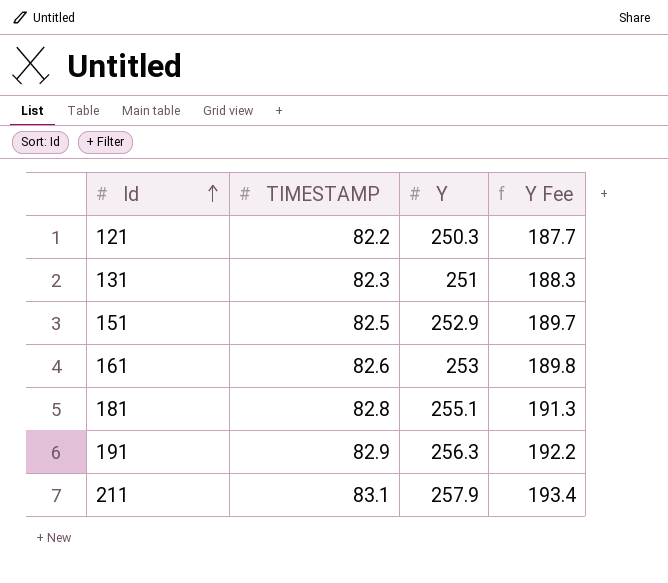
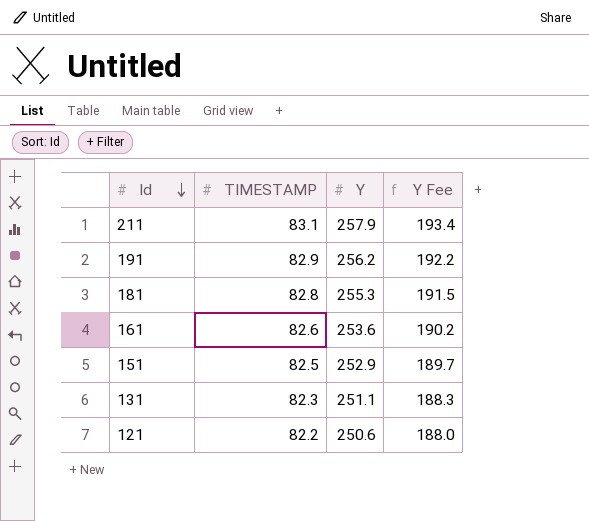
row order: Id ascending -> Id descending
191 | Y: 256.3 -> 256.2
181 | Y: 255.1 -> 255.3
181 | Y Fee: 191.3 -> 191.5
161 | Y: 253 -> 253.6
161 | Y Fee: 189.8 -> 190.2
131 | Y: 251 -> 251.1
121 | Y: 250.3 -> 250.6
121 | Y Fee: 187.7 -> 188.0

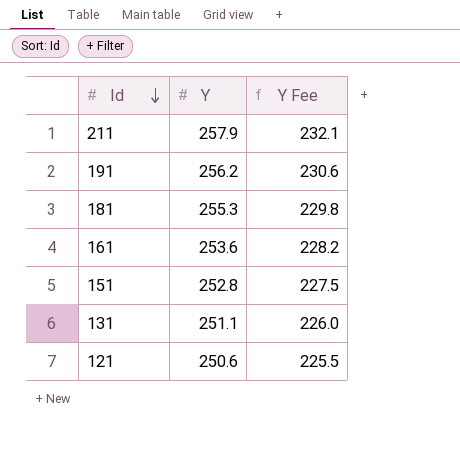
column TIMESTAMP | position: 2 -> none
column Y Fee | formula: [Y] * 0.75 -> [Y] * 0.9
151 | Y: 252.9 -> 252.8

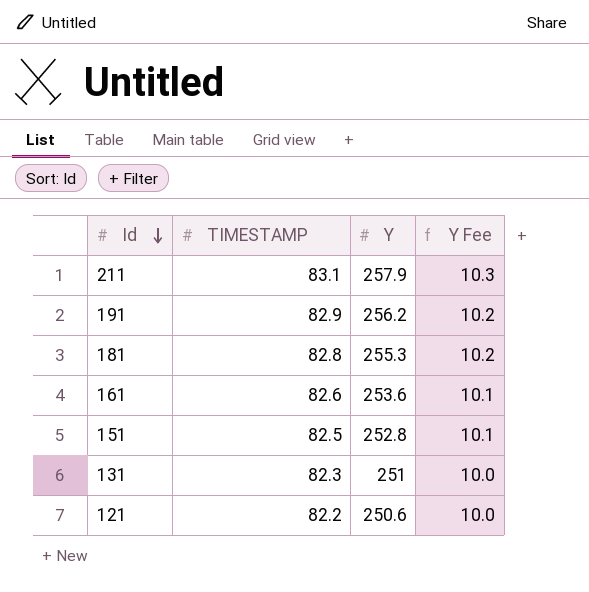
column TIMESTAMP | position: none -> 2
column Y Fee | formula: [Y] * 0.9 -> [Y] * 0.04
131 | Y: 251.1 -> 251

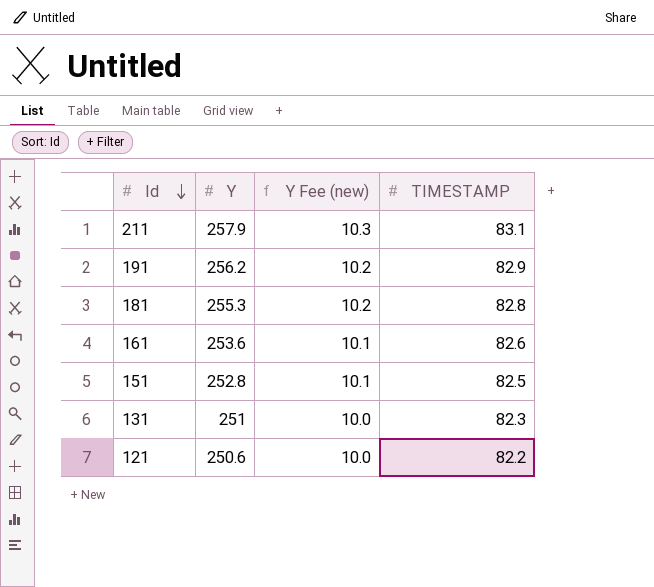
column name: Y Fee -> Y Fee (new)
column TIMESTAMP | position: 2 -> 4

